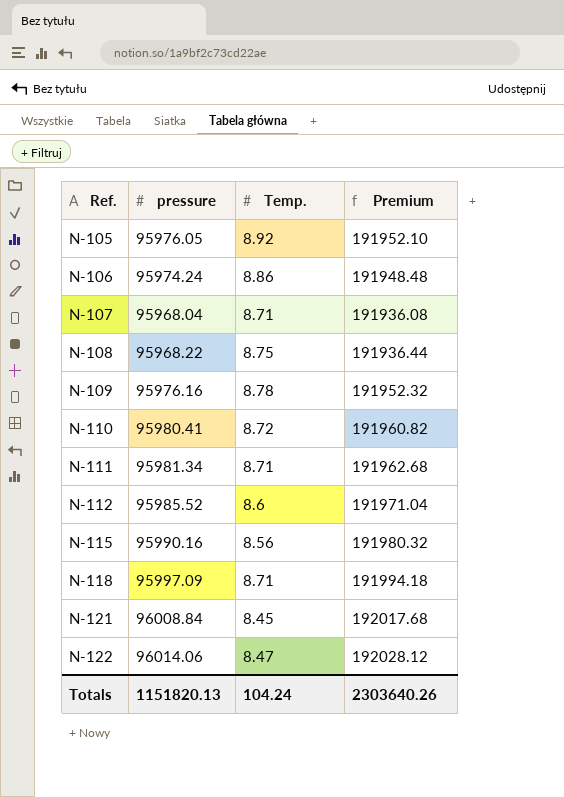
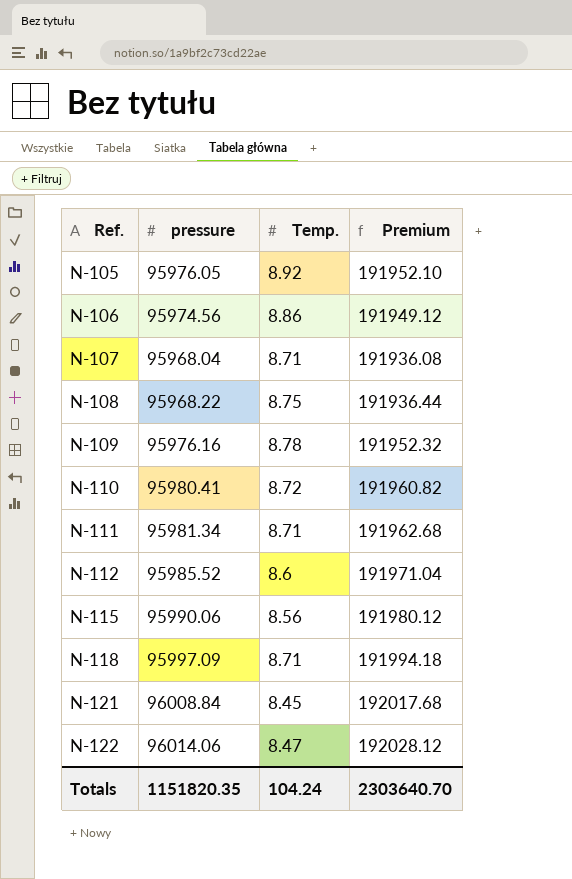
N-106 | pressure: 95974.24 -> 95974.56
N-106 | Premium: 191948.48 -> 191949.12
N-115 | pressure: 95990.16 -> 95990.06
N-115 | Premium: 191980.32 -> 191980.12
Totals | pressure: 1151820.13 -> 1151820.35
Totals | Premium: 2303640.26 -> 2303640.70

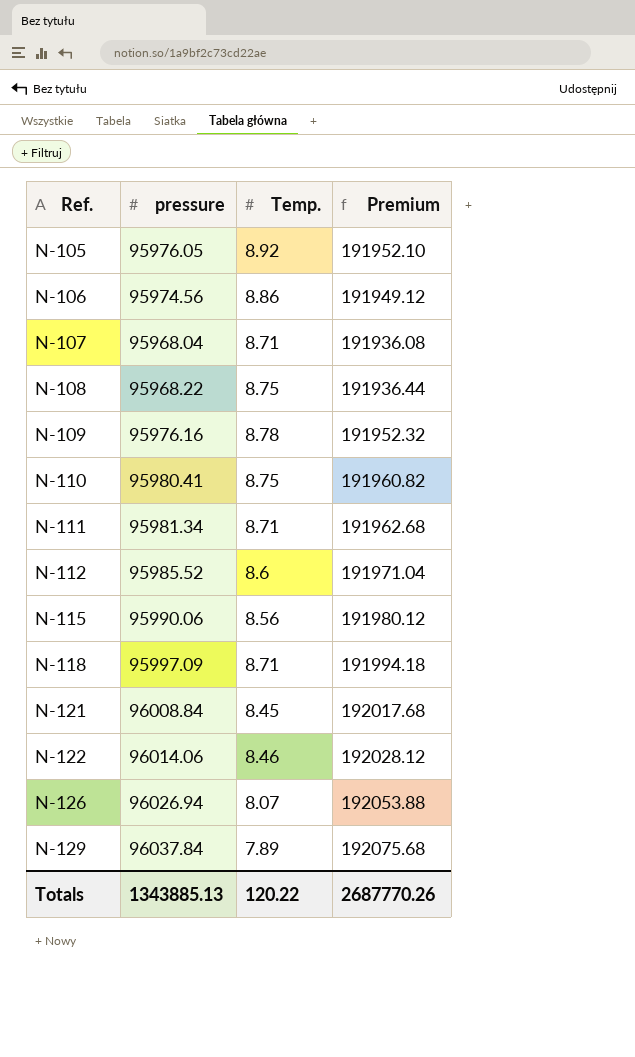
N-110 | Temp.: 8.72 -> 8.75
N-122 | Temp.: 8.47 -> 8.46
row N-126: none -> 96026.94 | 8.07 | 192053.88
row N-129: none -> 96037.84 | 7.89 | 192075.68
Totals | pressure: 1151820.35 -> 1343885.13
Totals | Temp.: 104.24 -> 120.22
Totals | Premium: 2303640.70 -> 2687770.26

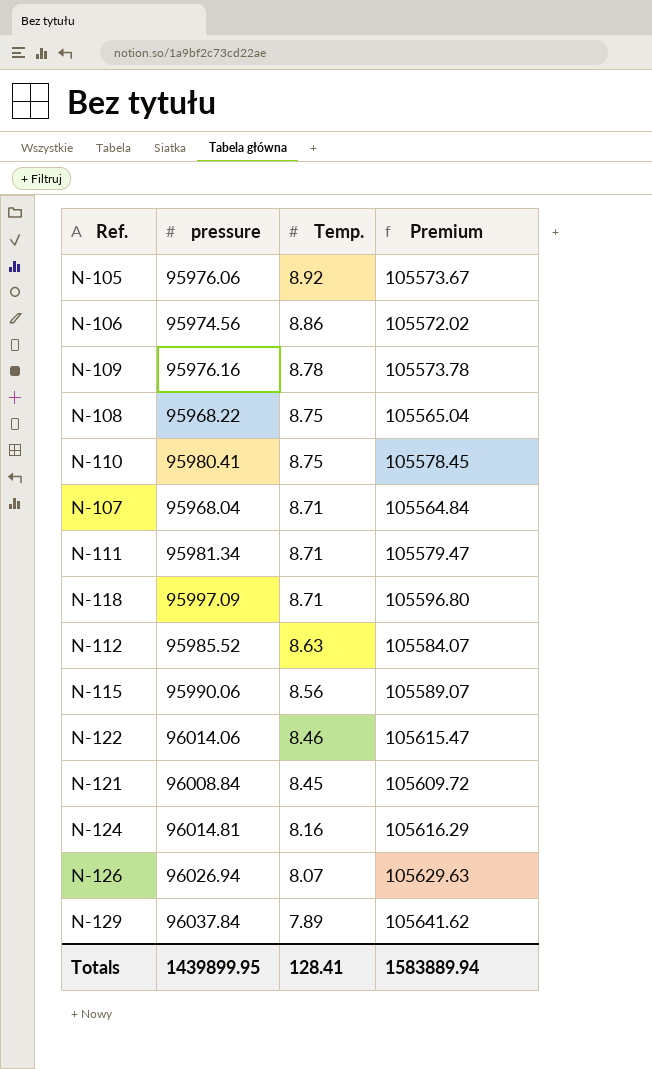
row order: Ref. ascending -> Temp. descending
column Premium | formula: [pressure] * 2 -> [pressure] * 1.1
N-105 | pressure: 95976.05 -> 95976.06
N-112 | Temp.: 8.6 -> 8.63
row N-124: none -> 96014.81 | 8.16 | 105616.29
Totals | pressure: 1343885.13 -> 1439899.95
Totals | Temp.: 120.22 -> 128.41
Totals | Premium: 2687770.26 -> 1583889.94

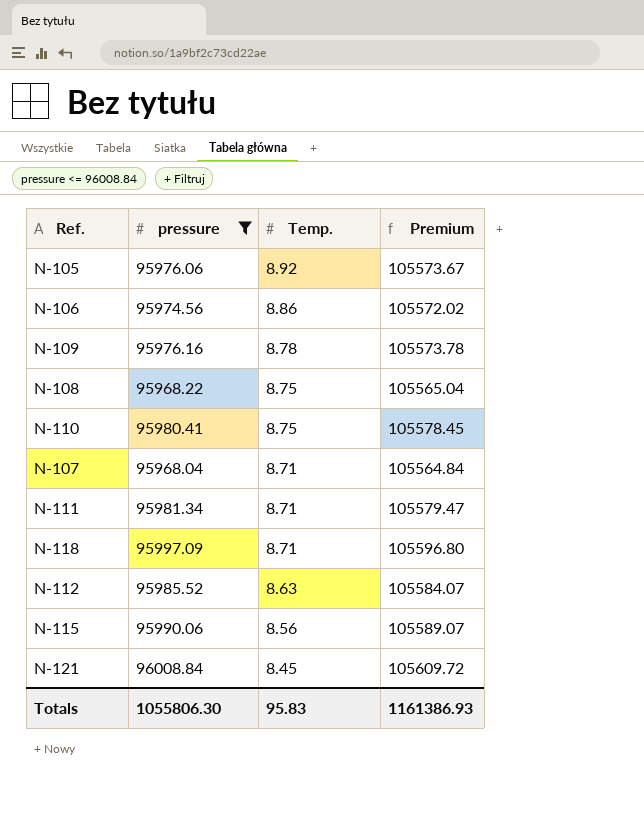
filter: none -> pressure <= 96008.84
Totals | pressure: 1439899.95 -> 1055806.30
Totals | Temp.: 128.41 -> 95.83
Totals | Premium: 1583889.94 -> 1161386.93

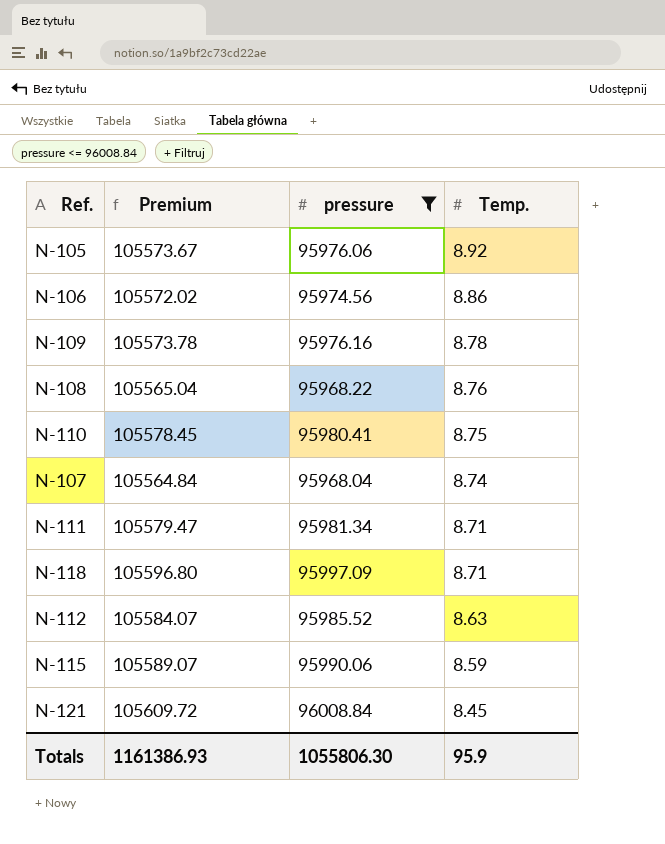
column Premium | position: 4 -> 2
N-108 | Temp.: 8.75 -> 8.76
N-107 | Temp.: 8.71 -> 8.74
N-115 | Temp.: 8.56 -> 8.59
Totals | Temp.: 95.83 -> 95.9

